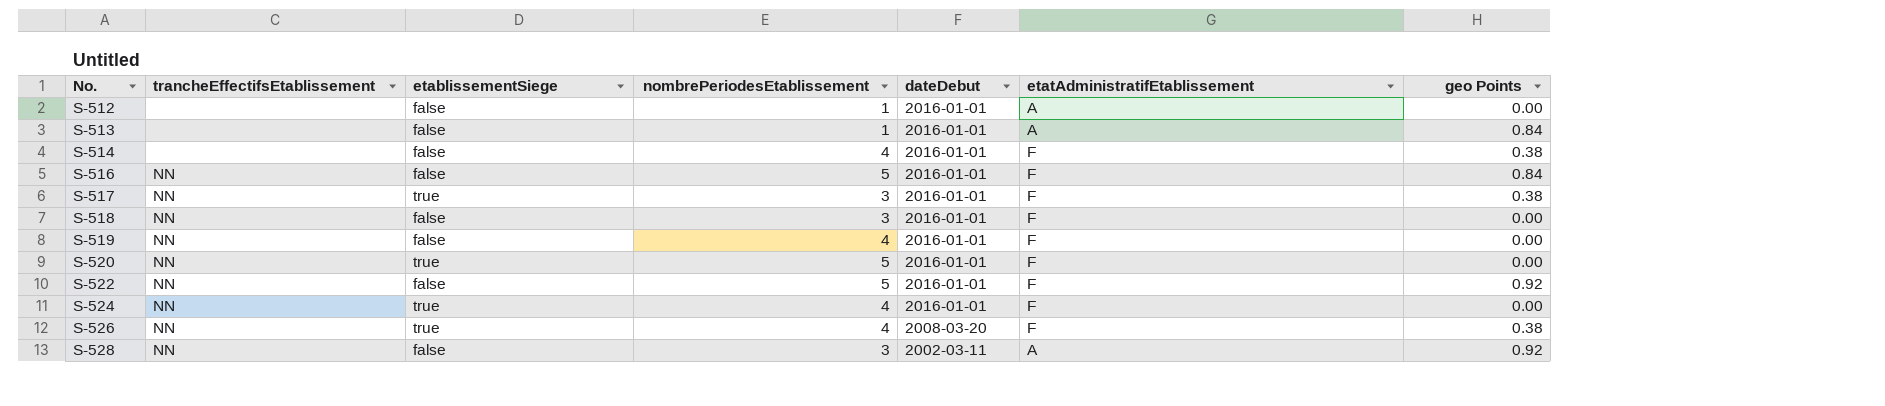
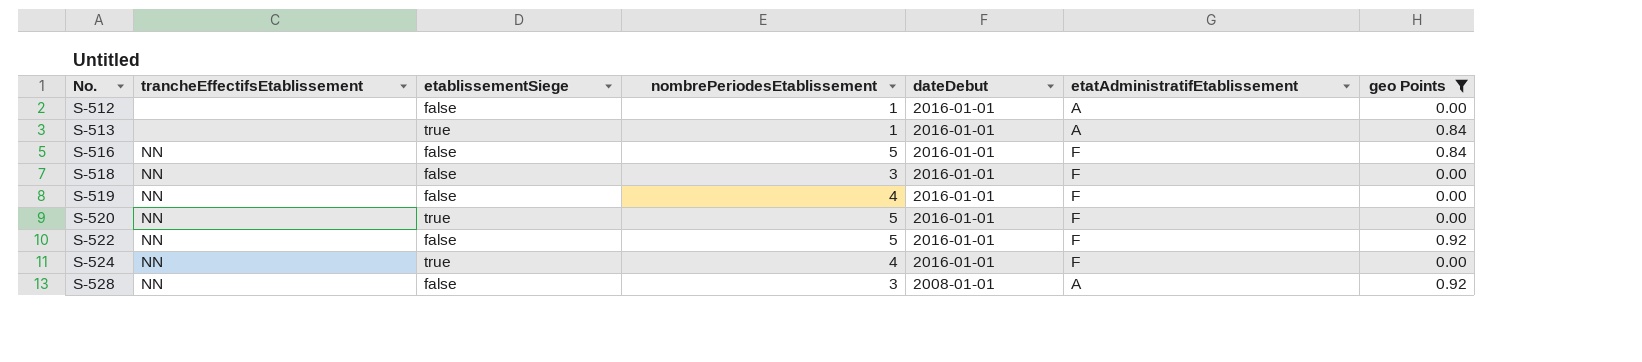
filter: none -> geo Points != 0.38
S-513 | etablissementSiege: false -> true
S-528 | dateDebut: 2002-03-11 -> 2008-01-01

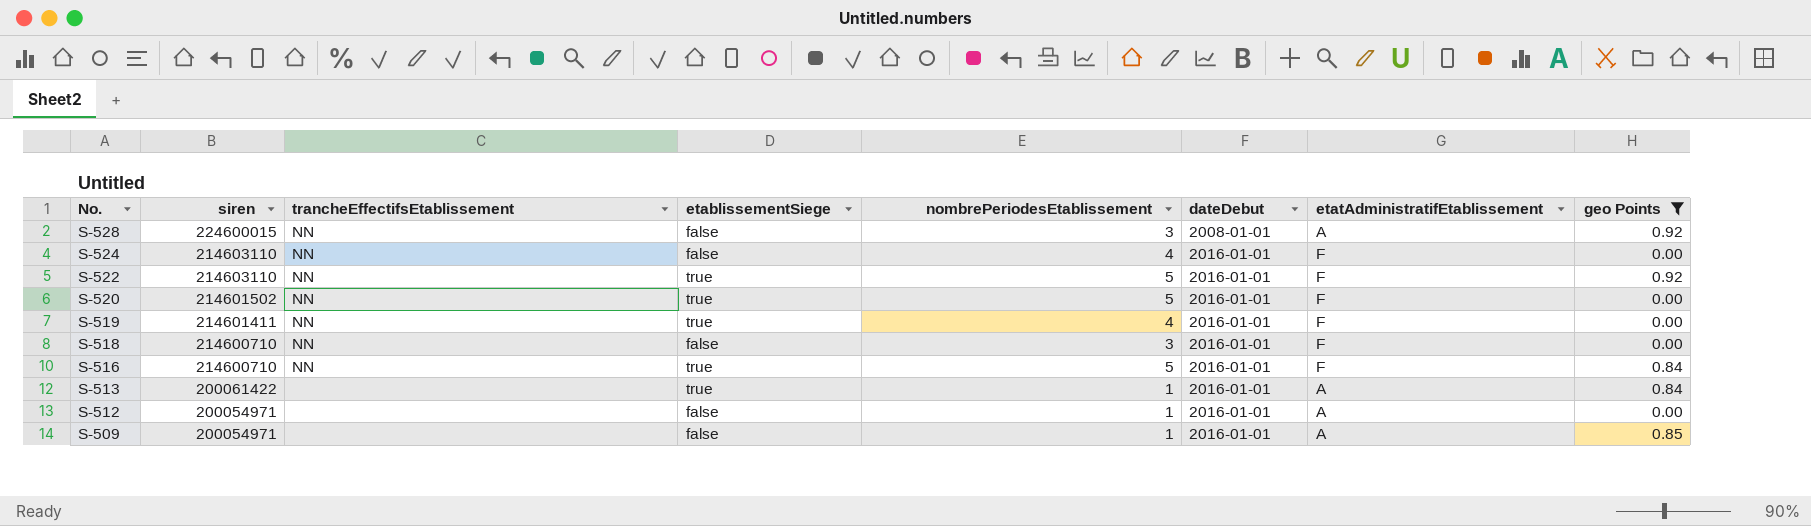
row order: No. ascending -> No. descending
column siren | position: none -> 2
S-524 | etablissementSiege: true -> false
S-522 | etablissementSiege: false -> true
S-519 | etablissementSiege: false -> true
S-516 | etablissementSiege: false -> true
row S-509: none -> 200054971 | none | false | 1 | 2016-01-01 | A | 0.85

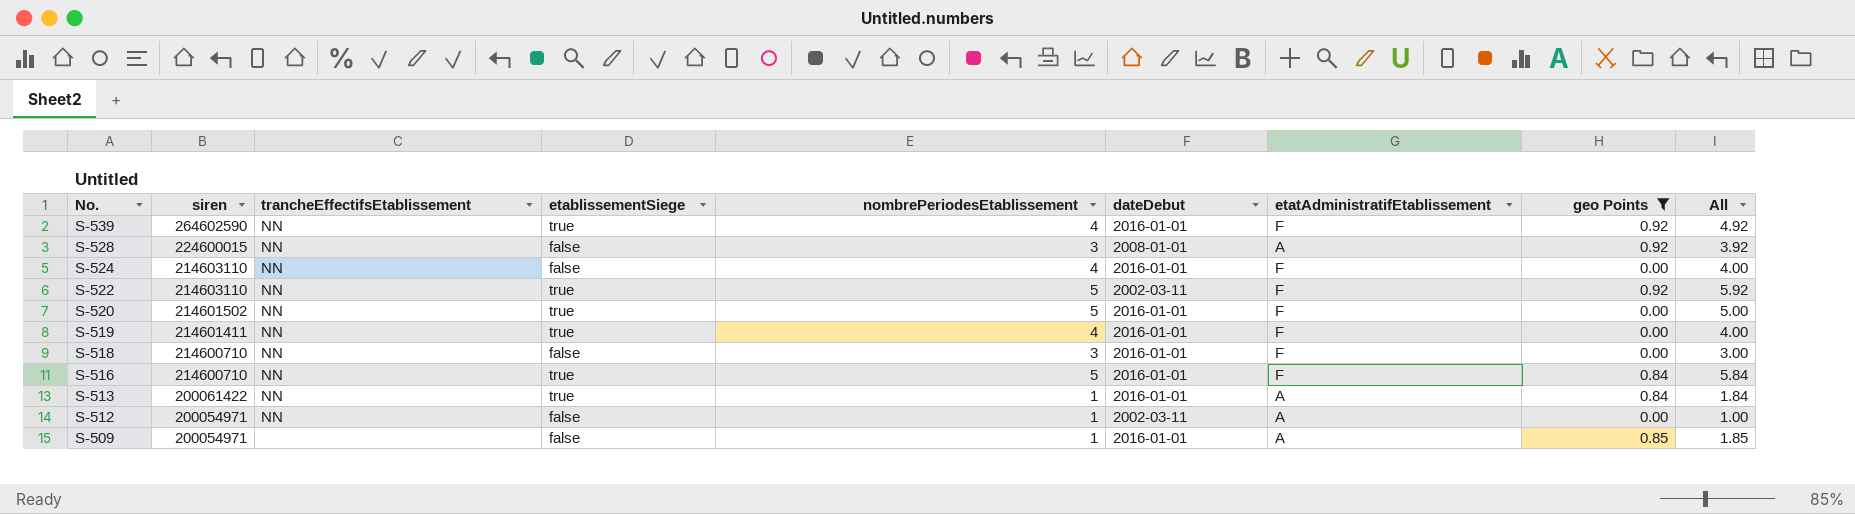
column All | formula: none -> [nombrePeriodesEtablissement] + [geo Points]
row S-539: none -> 264602590 | NN | true | 4 | 2016-01-01 | F | 0.92 | 4.92
S-522 | dateDebut: 2016-01-01 -> 2002-03-11
S-513 | trancheEffectifsEtablissement: none -> NN
S-512 | trancheEffectifsEtablissement: none -> NN
S-512 | dateDebut: 2016-01-01 -> 2002-03-11

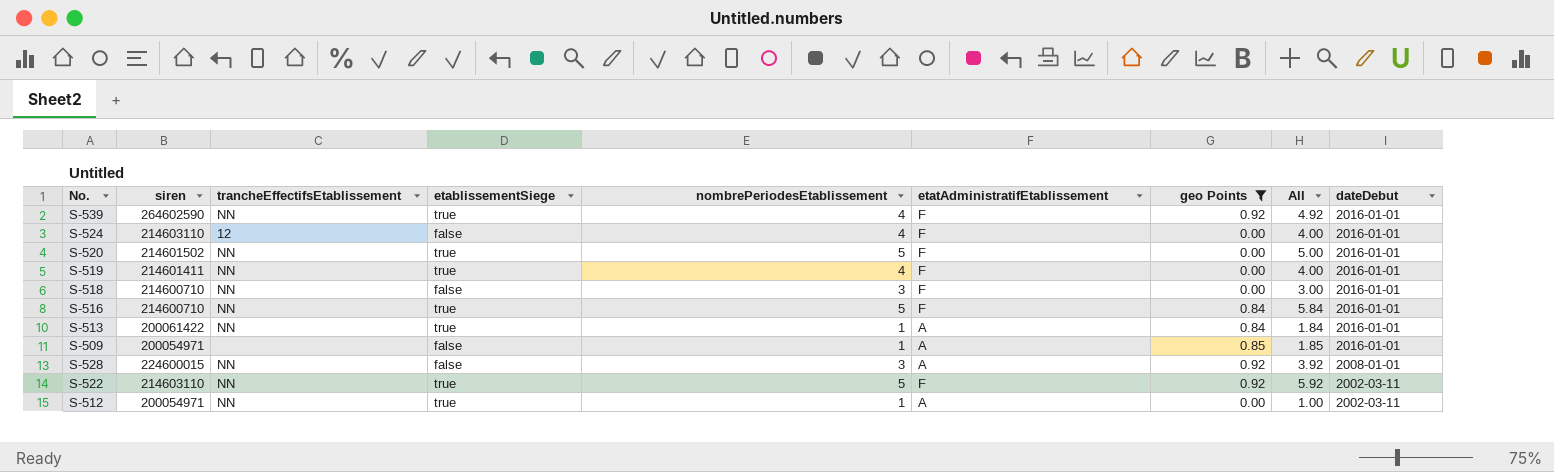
row order: No. descending -> dateDebut descending
column dateDebut | position: 6 -> 9
S-524 | trancheEffectifsEtablissement: NN -> 12
S-512 | etablissementSiege: false -> true

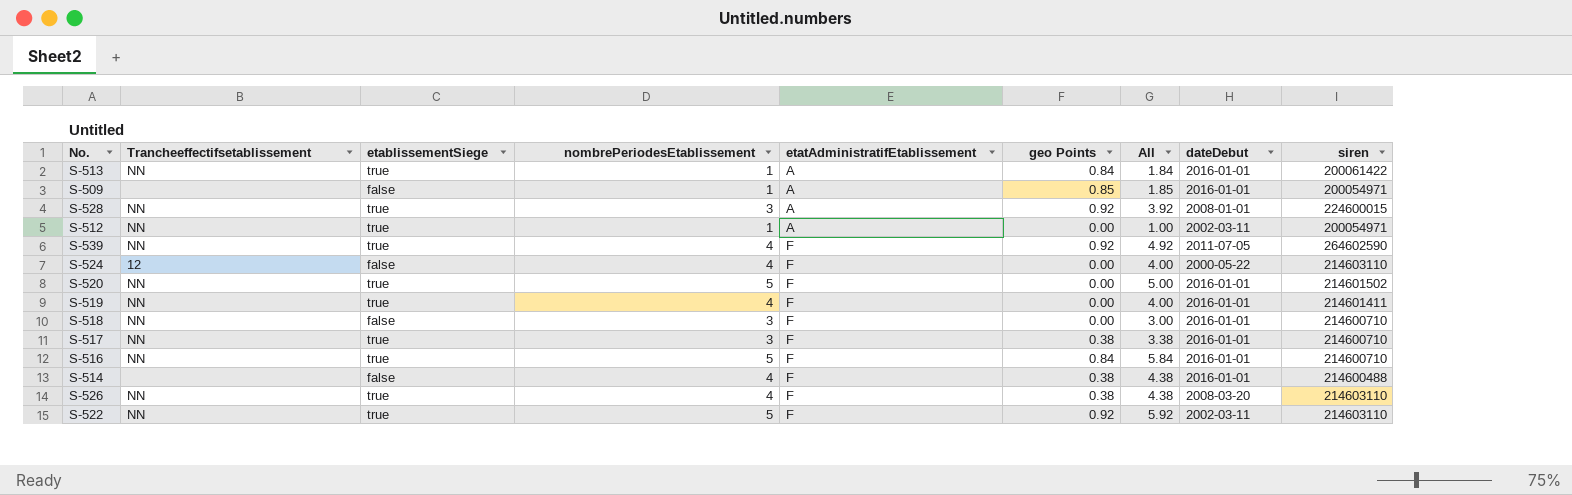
filter: geo Points != 0.38 -> none
row order: dateDebut descending -> etatAdministratifEtablissement ascending
column name: trancheEffectifsEtablissement -> Trancheeffectifsetablissement
column siren | position: 2 -> 9
S-528 | etablissementSiege: false -> true
S-539 | dateDebut: 2016-01-01 -> 2011-07-05
S-524 | dateDebut: 2016-01-01 -> 2000-05-22

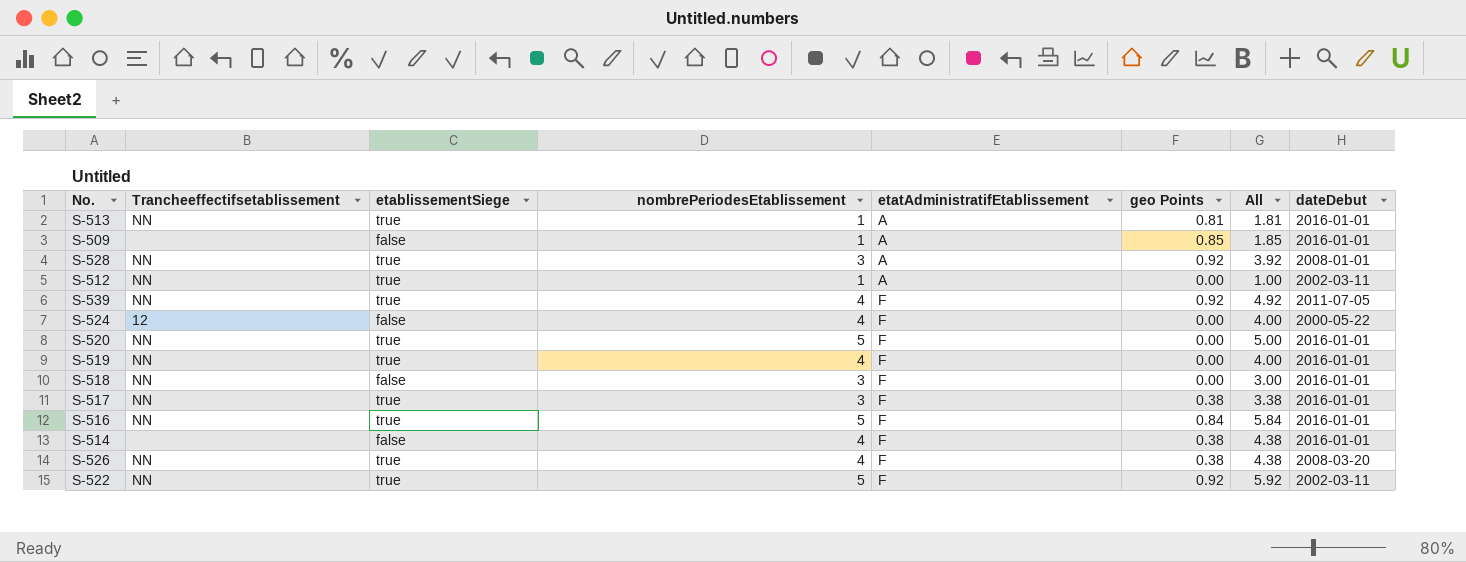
column siren | position: 9 -> none
S-513 | geo Points: 0.84 -> 0.81
S-513 | All: 1.84 -> 1.81

